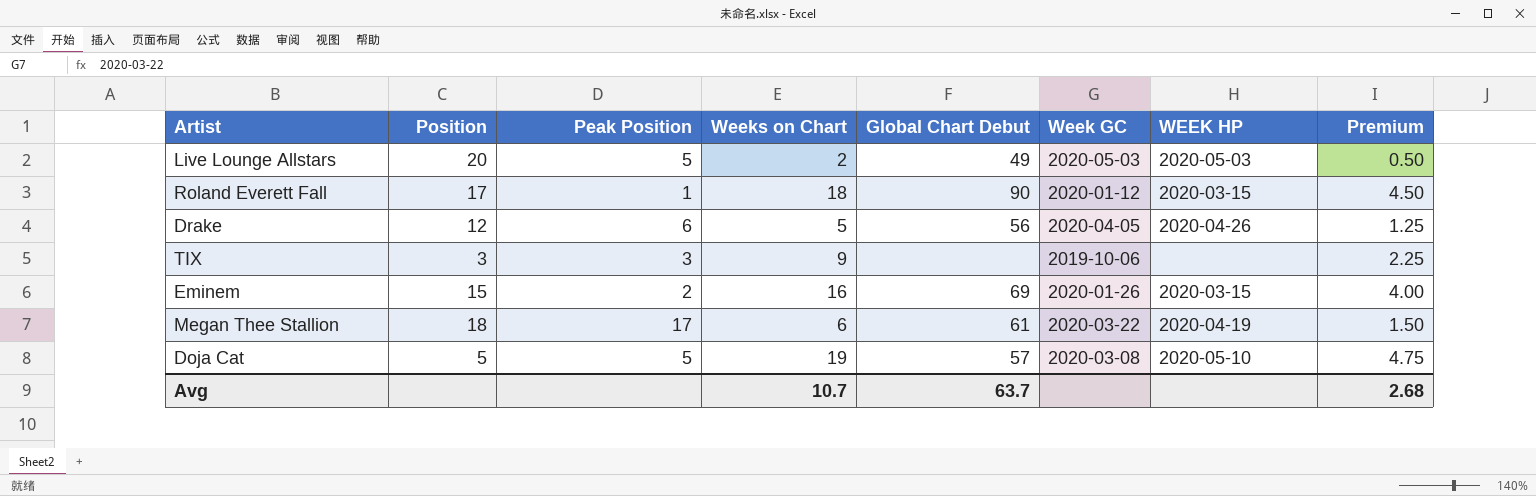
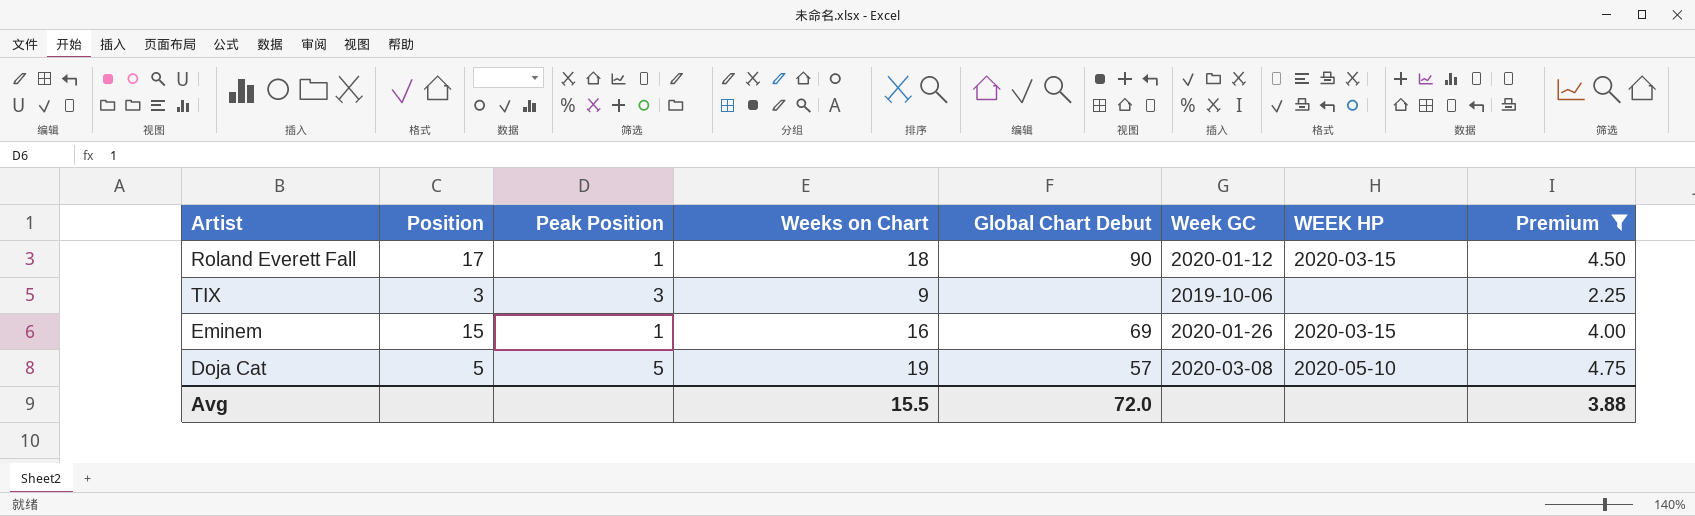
filter: none -> Premium >= 2.25
Eminem | Peak Position: 2 -> 1
Avg | Weeks on Chart: 10.7 -> 15.5
Avg | Global Chart Debut: 63.7 -> 72.0
Avg | Premium: 2.68 -> 3.88

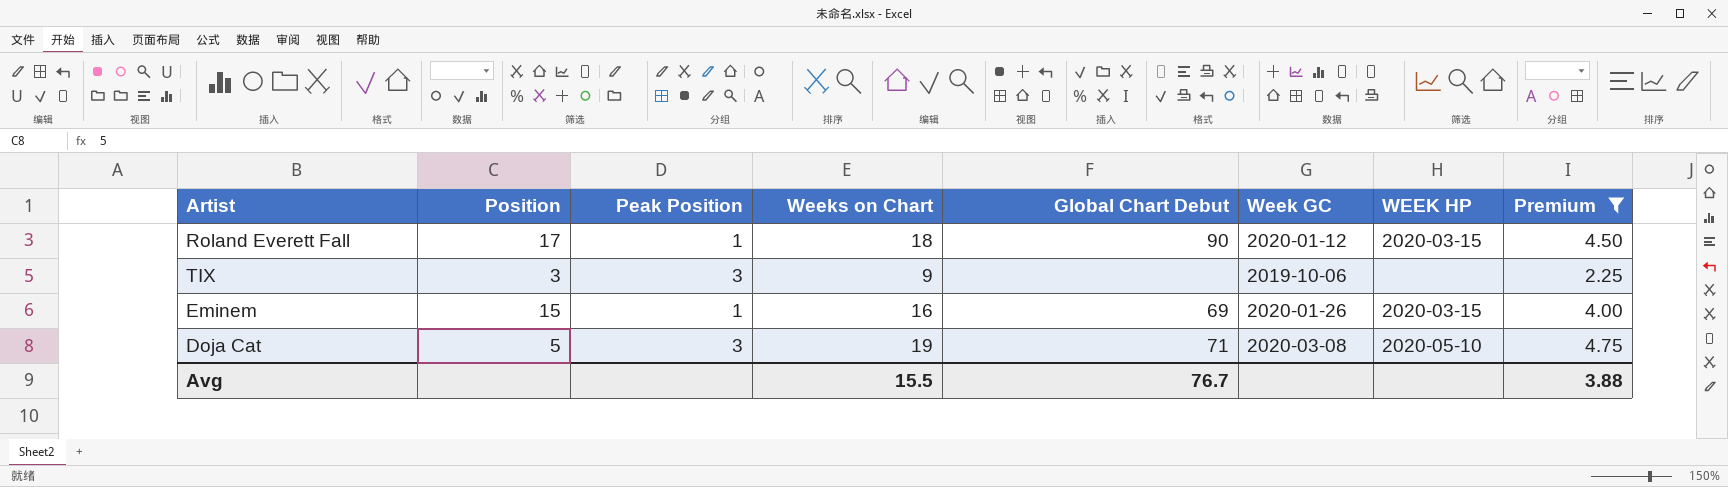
Doja Cat | Peak Position: 5 -> 3
Doja Cat | Global Chart Debut: 57 -> 71
Avg | Global Chart Debut: 72.0 -> 76.7

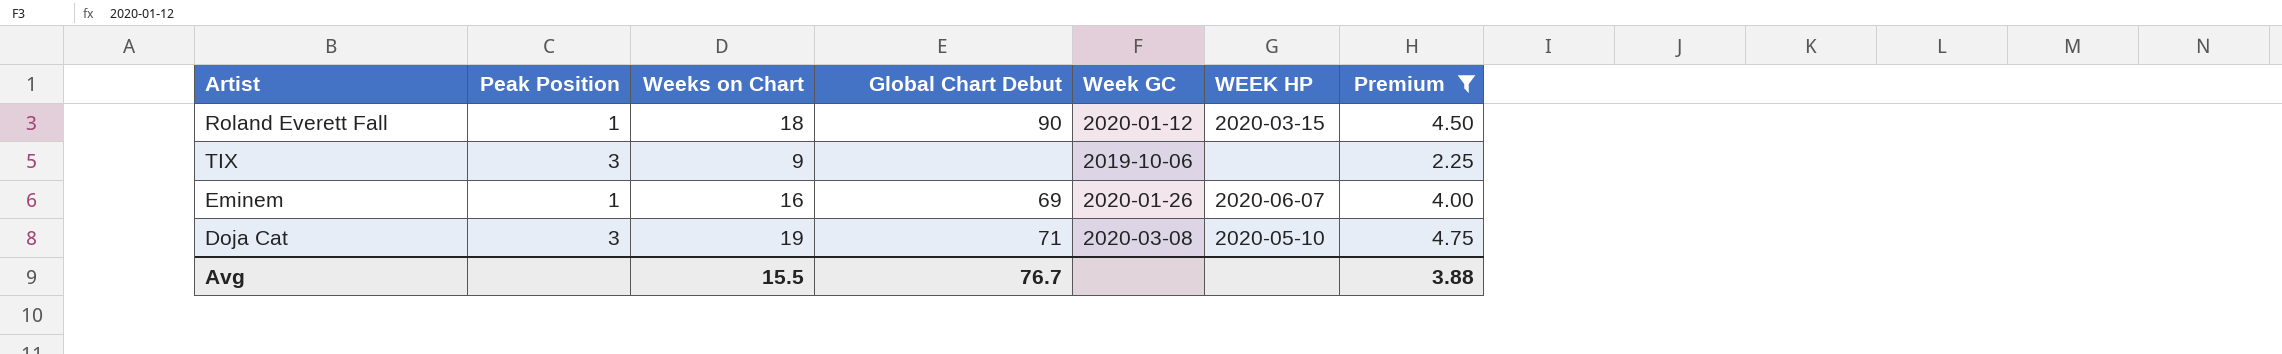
column Position | position: 2 -> none
Eminem | WEEK HP: 2020-03-15 -> 2020-06-07

